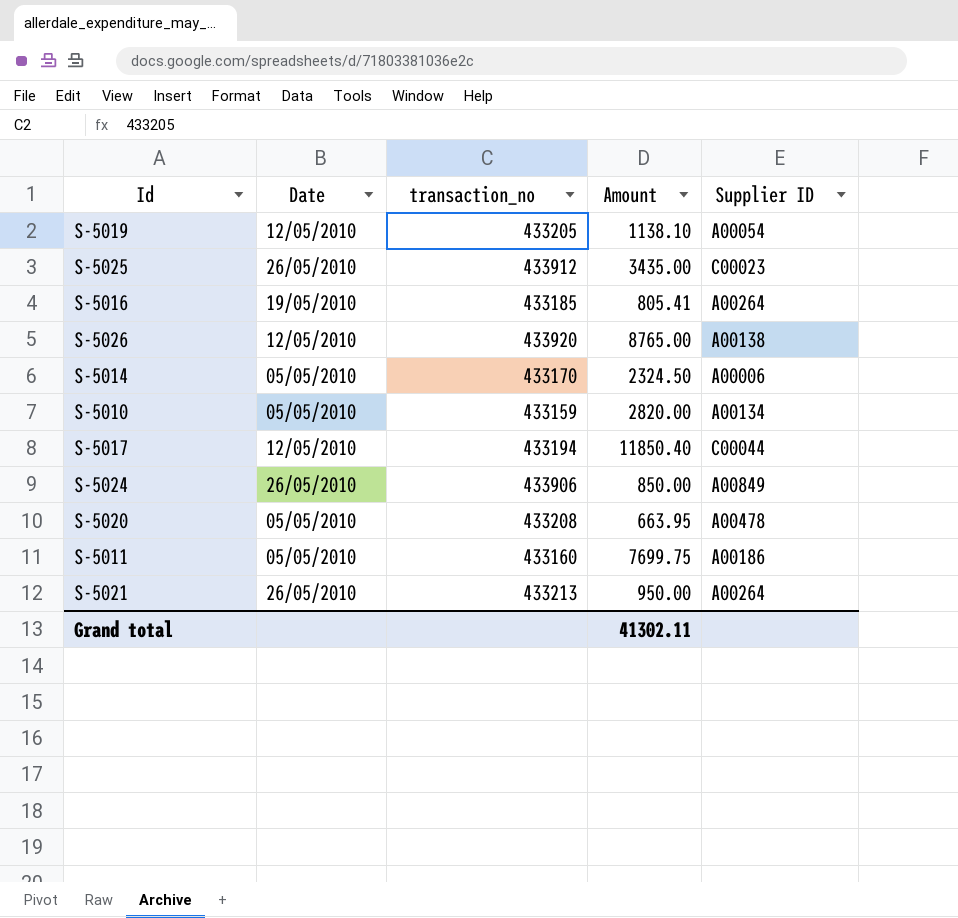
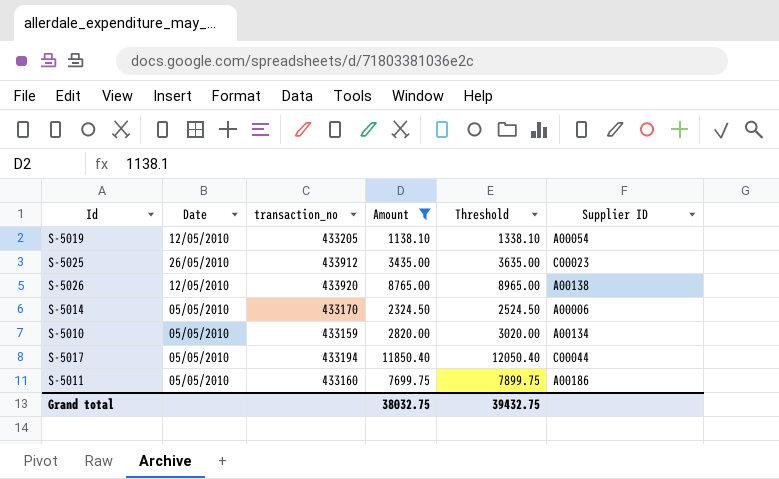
filter: none -> Amount >= 1138.10
column Threshold | formula: none -> [Amount] + 200
S-5017 | Date: 12/05/2010 -> 05/05/2010
Grand total | Amount: 41302.11 -> 38032.75

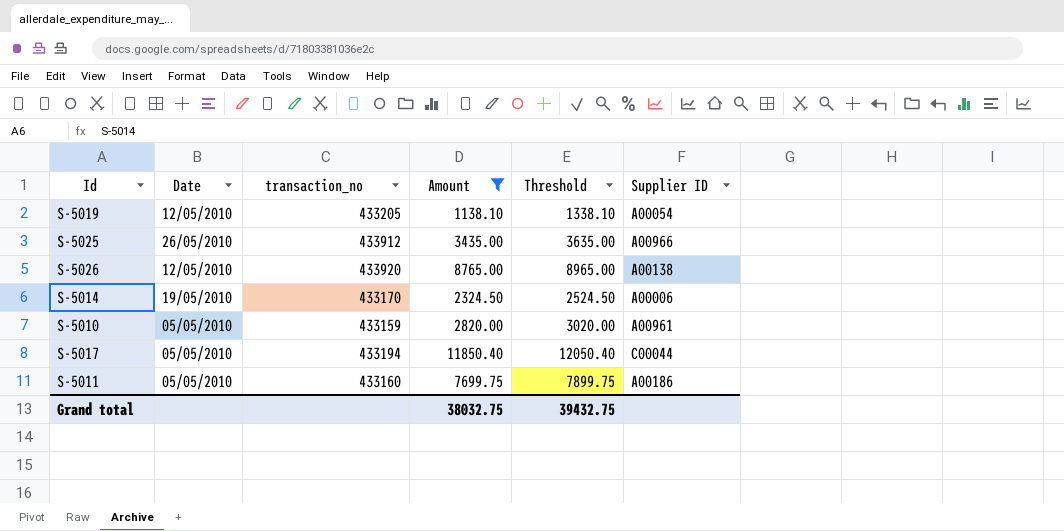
S-5025 | Supplier ID: C00023 -> A00966
S-5014 | Date: 05/05/2010 -> 19/05/2010
S-5010 | Supplier ID: A00134 -> A00961

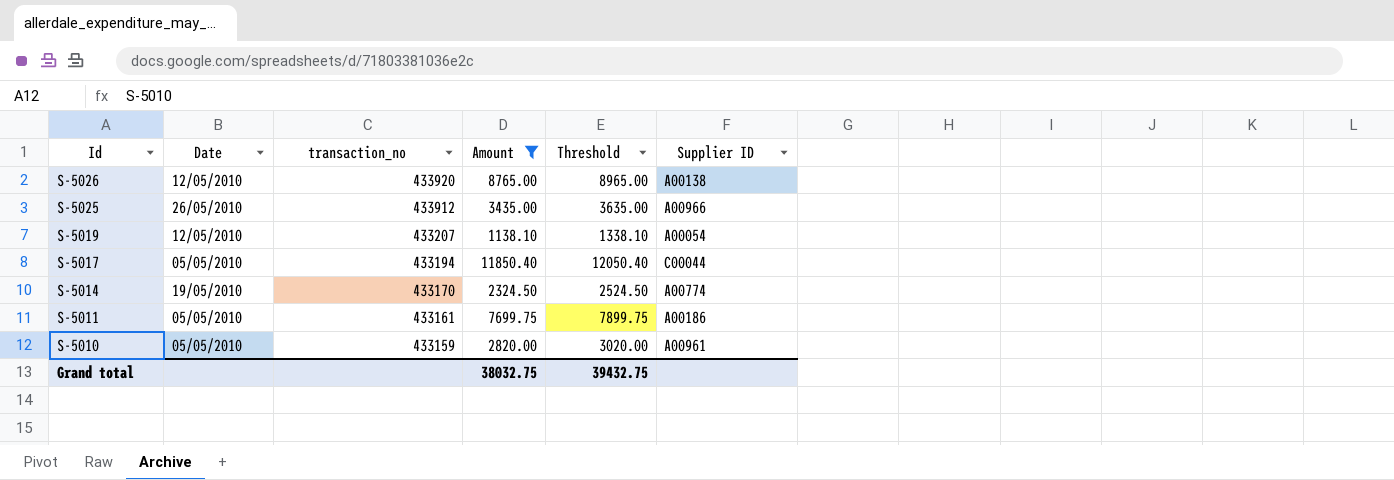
row order: none -> Id descending
S-5019 | transaction_no: 433205 -> 433207
S-5014 | Supplier ID: A00006 -> A00774
S-5011 | transaction_no: 433160 -> 433161

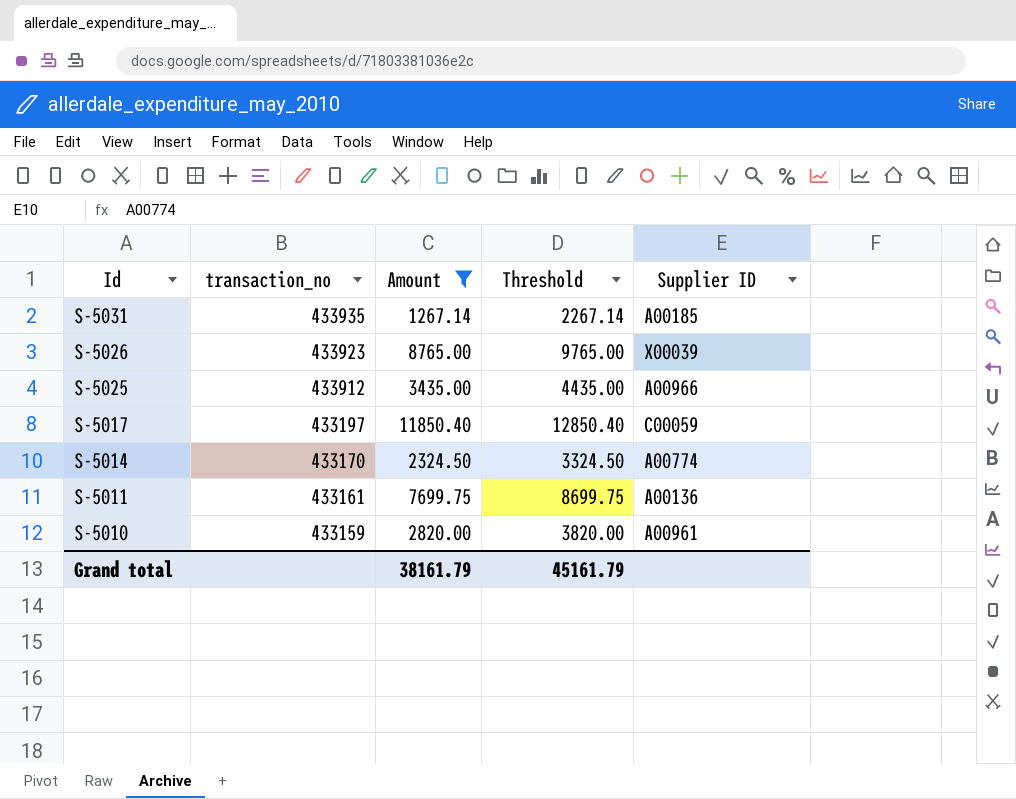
column Date | position: 2 -> none
column Threshold | formula: [Amount] + 200 -> [Amount] + 1000
row S-5019: 12/05/2010 | 433207 | 1138.10 | 1338.10 | A00054 -> none
row S-5031: none -> 433935 | 1267.14 | 2267.14 | A00185
S-5026 | transaction_no: 433920 -> 433923
S-5026 | Supplier ID: A00138 -> X00039
S-5017 | transaction_no: 433194 -> 433197
S-5017 | Supplier ID: C00044 -> C00059
S-5011 | Supplier ID: A00186 -> A00136
Grand total | Amount: 38032.75 -> 38161.79
Grand total | Threshold: 39432.75 -> 45161.79

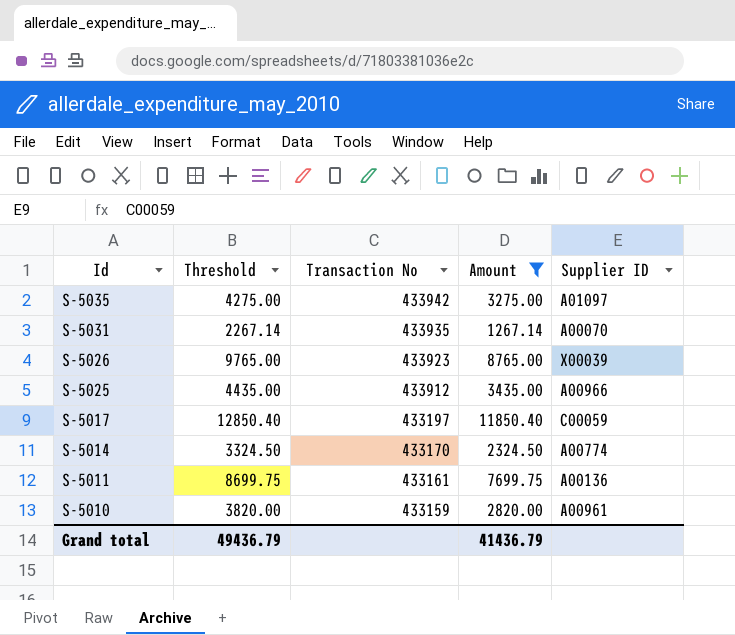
column Threshold | position: 4 -> 2
column name: transaction_no -> Transaction No
row S-5035: none -> 4275.00 | 433942 | 3275.00 | A01097
S-5031 | Supplier ID: A00185 -> A00070
Grand total | Threshold: 45161.79 -> 49436.79
Grand total | Amount: 38161.79 -> 41436.79

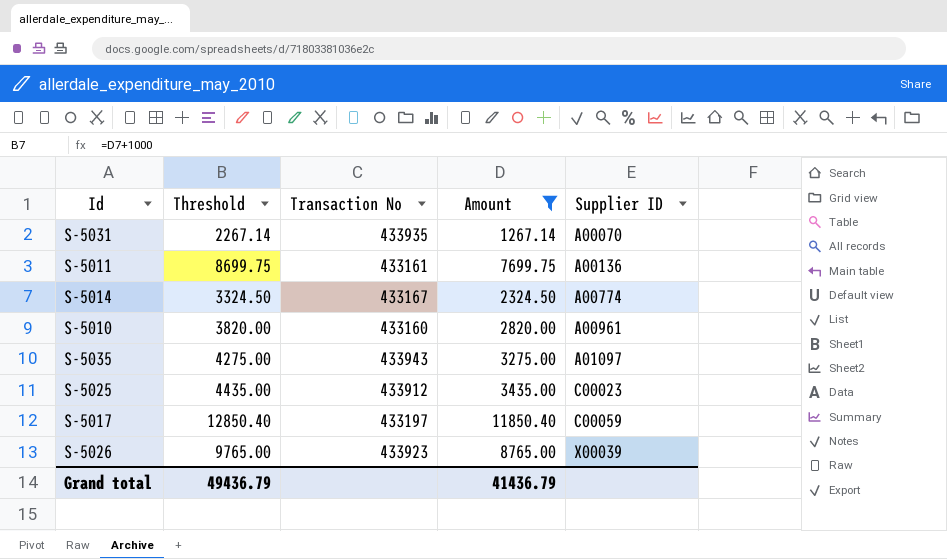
row order: Id descending -> Supplier ID ascending
S-5014 | Transaction No: 433170 -> 433167
S-5010 | Transaction No: 433159 -> 433160
S-5035 | Transaction No: 433942 -> 433943
S-5025 | Supplier ID: A00966 -> C00023

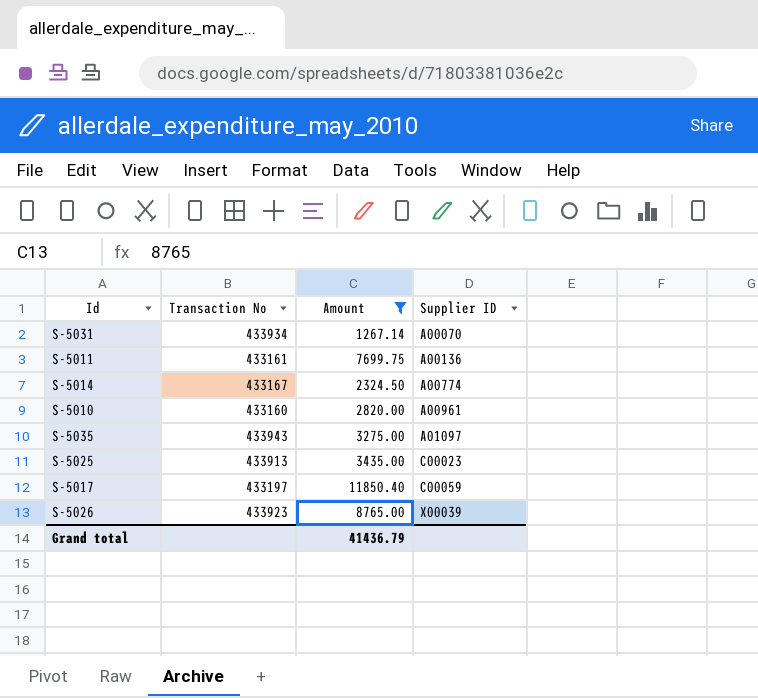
column Threshold | formula: [Amount] + 1000 -> none
S-5031 | Transaction No: 433935 -> 433934
S-5025 | Transaction No: 433912 -> 433913

